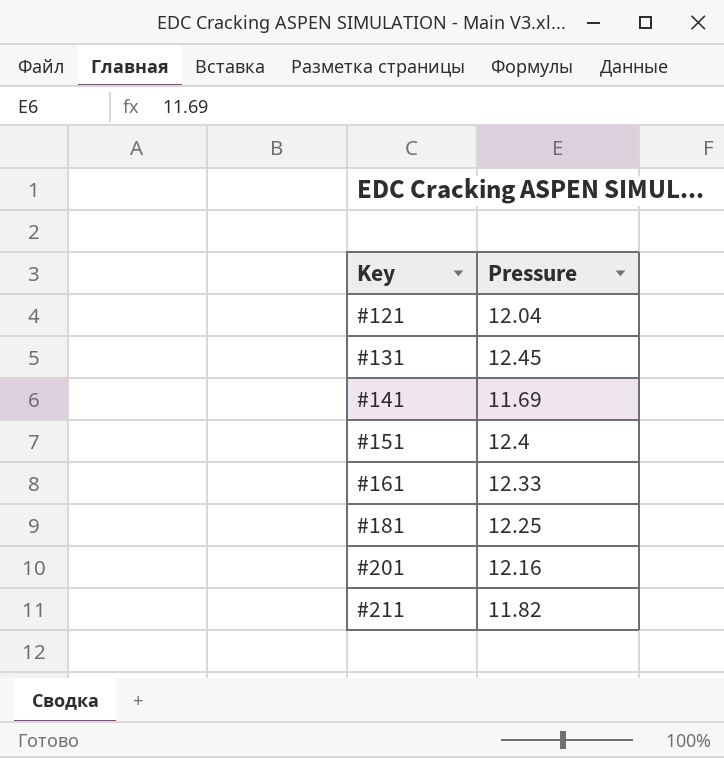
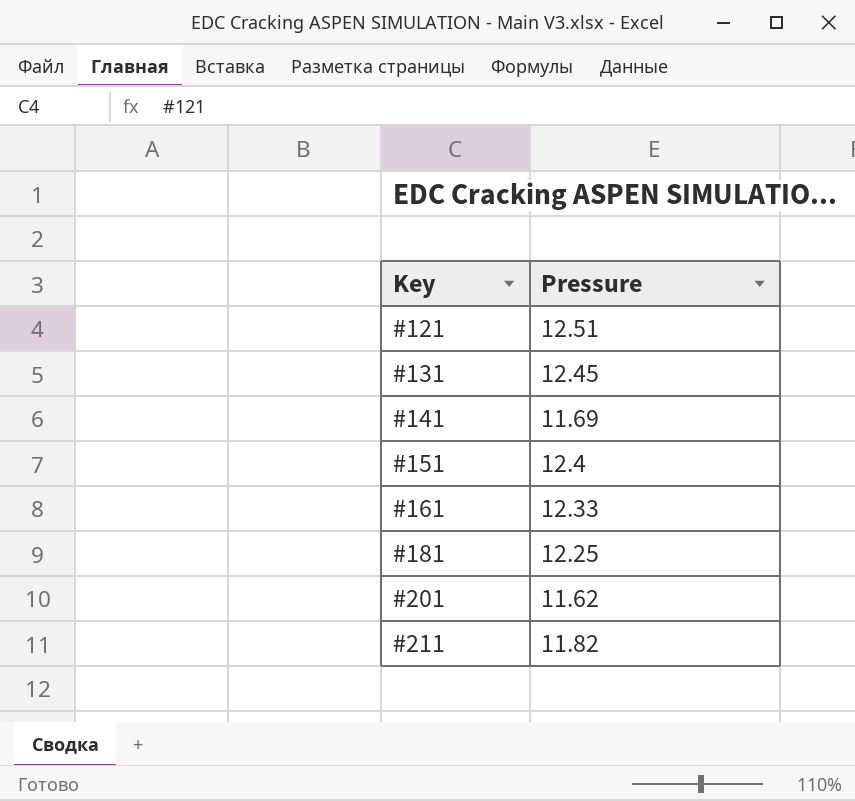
#121 | Pressure: 12.04 -> 12.51
#201 | Pressure: 12.16 -> 11.62

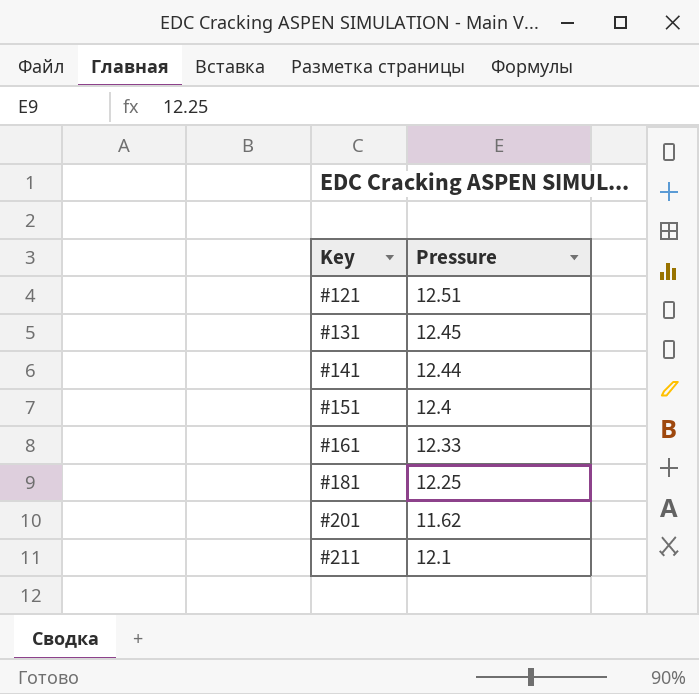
#141 | Pressure: 11.69 -> 12.44
#211 | Pressure: 11.82 -> 12.1

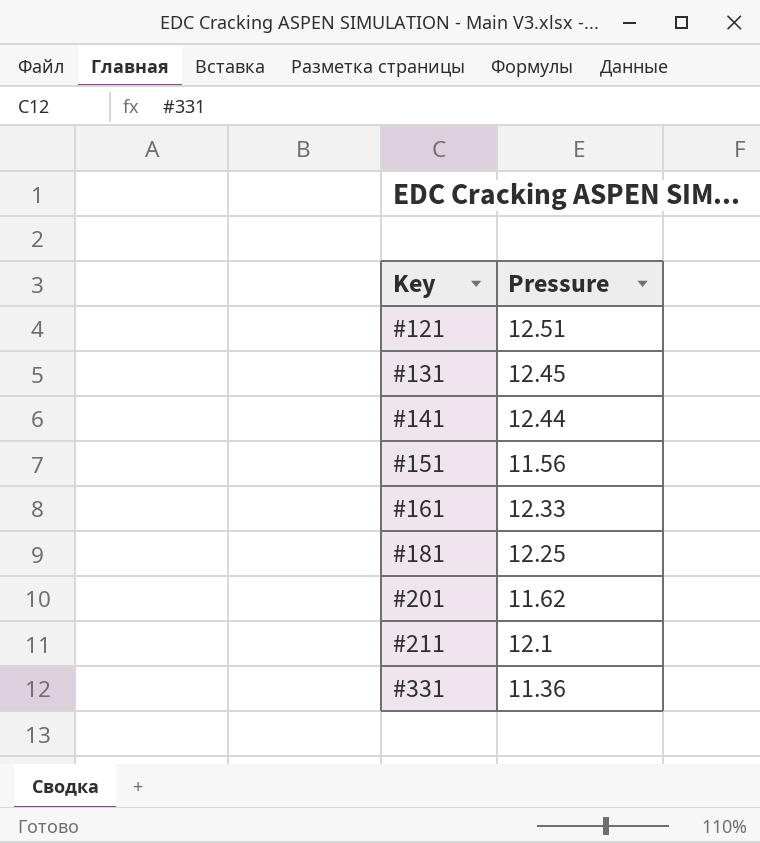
#151 | Pressure: 12.4 -> 11.56
row #331: none -> 11.36

